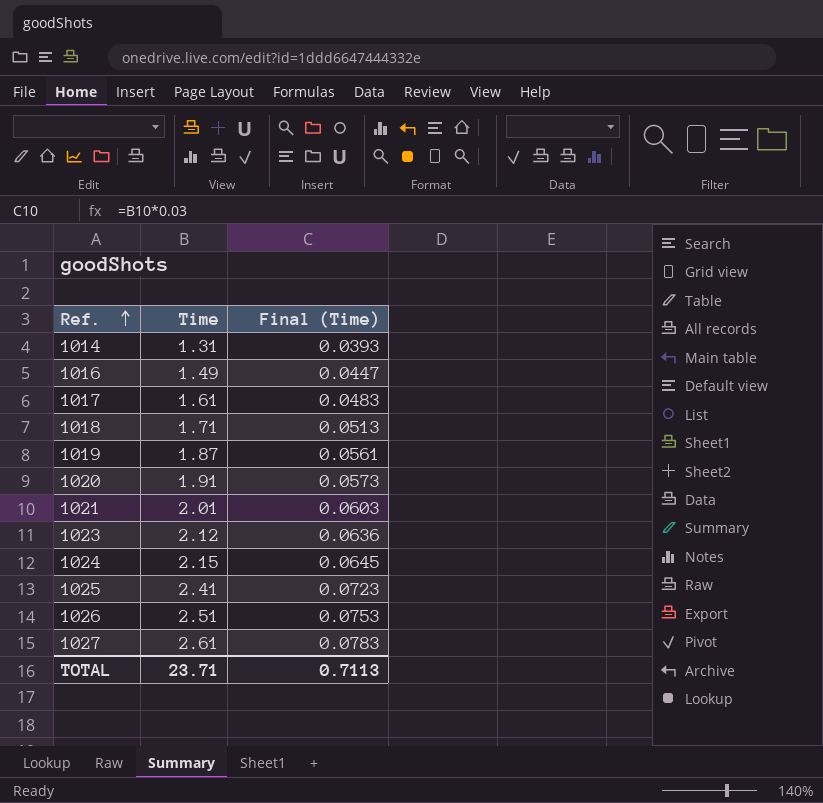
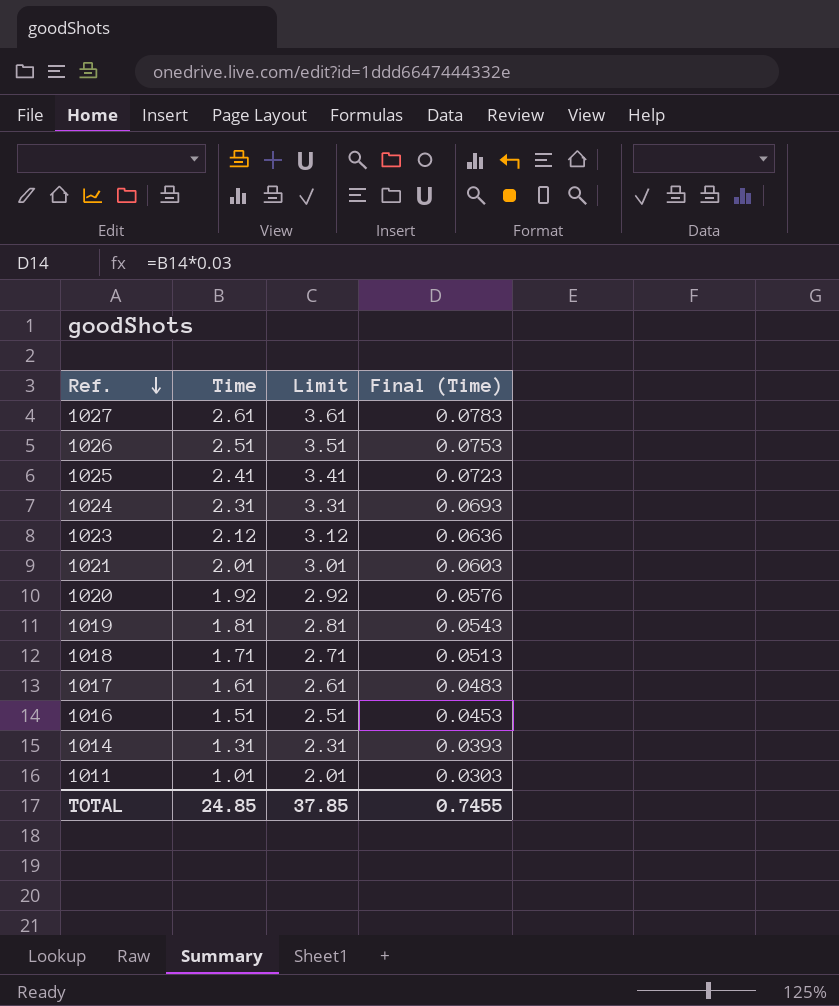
row order: Ref. ascending -> Ref. descending
column Limit | formula: none -> [Time] + 1
1024 | Time: 2.15 -> 2.31
1024 | Final (Time): 0.0645 -> 0.0693
1020 | Time: 1.91 -> 1.92
1020 | Final (Time): 0.0573 -> 0.0576
1019 | Time: 1.87 -> 1.81
1019 | Final (Time): 0.0561 -> 0.0543
1016 | Time: 1.49 -> 1.51
1016 | Final (Time): 0.0447 -> 0.0453
row 1011: none -> 1.01 | 2.01 | 0.0303
TOTAL | Time: 23.71 -> 24.85
TOTAL | Final (Time): 0.7113 -> 0.7455

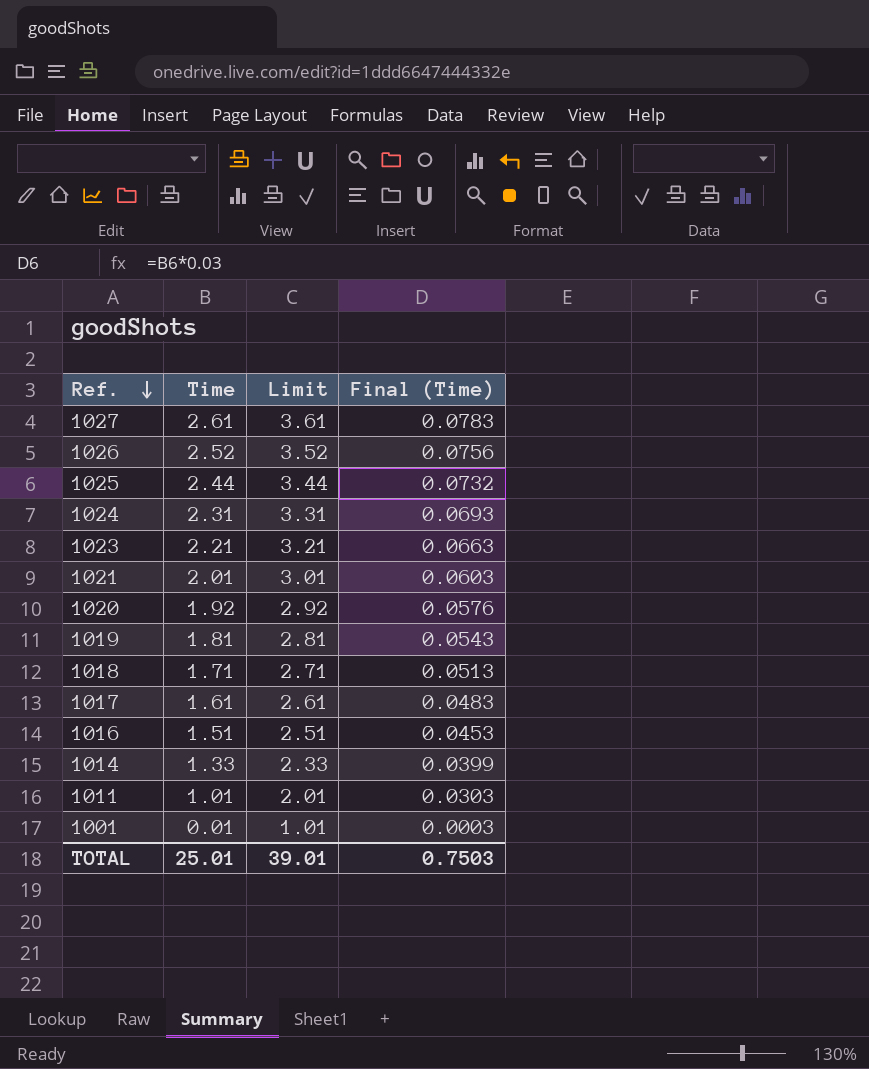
1026 | Time: 2.51 -> 2.52
1026 | Limit: 3.51 -> 3.52
1026 | Final (Time): 0.0753 -> 0.0756
1025 | Time: 2.41 -> 2.44
1025 | Limit: 3.41 -> 3.44
1025 | Final (Time): 0.0723 -> 0.0732
1023 | Time: 2.12 -> 2.21
1023 | Limit: 3.12 -> 3.21
1023 | Final (Time): 0.0636 -> 0.0663
1014 | Time: 1.31 -> 1.33
1014 | Limit: 2.31 -> 2.33
1014 | Final (Time): 0.0393 -> 0.0399
row 1001: none -> 0.01 | 1.01 | 0.0003
TOTAL | Time: 24.85 -> 25.01
TOTAL | Limit: 37.85 -> 39.01
TOTAL | Final (Time): 0.7455 -> 0.7503

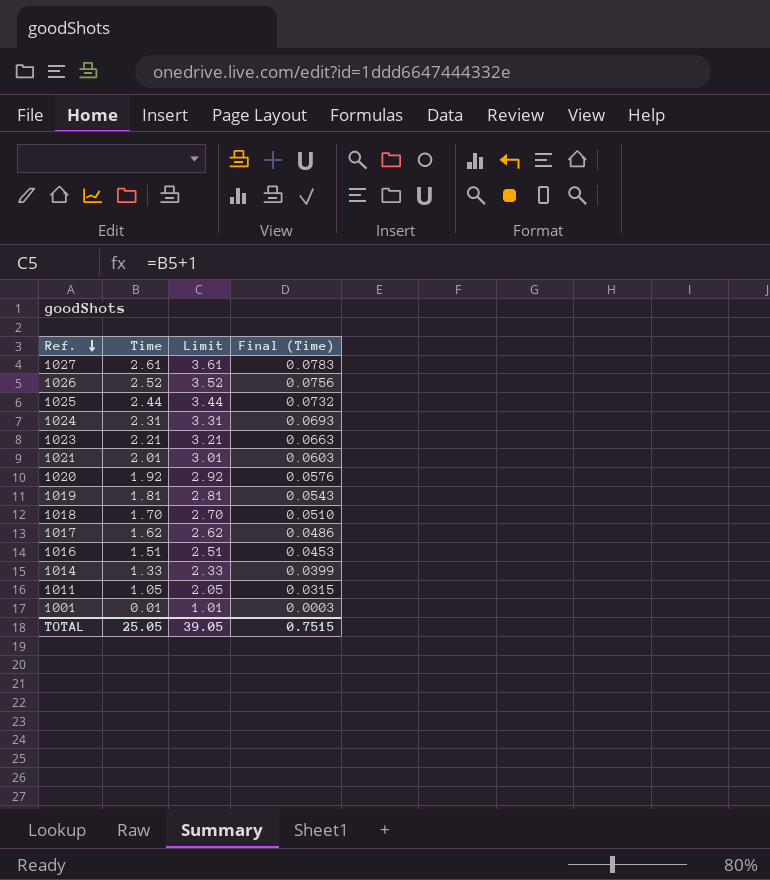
1018 | Time: 1.71 -> 1.70
1018 | Limit: 2.71 -> 2.70
1018 | Final (Time): 0.0513 -> 0.0510
1017 | Time: 1.61 -> 1.62
1017 | Limit: 2.61 -> 2.62
1017 | Final (Time): 0.0483 -> 0.0486
1011 | Time: 1.01 -> 1.05
1011 | Limit: 2.01 -> 2.05
1011 | Final (Time): 0.0303 -> 0.0315
TOTAL | Time: 25.01 -> 25.05
TOTAL | Limit: 39.01 -> 39.05
TOTAL | Final (Time): 0.7503 -> 0.7515

